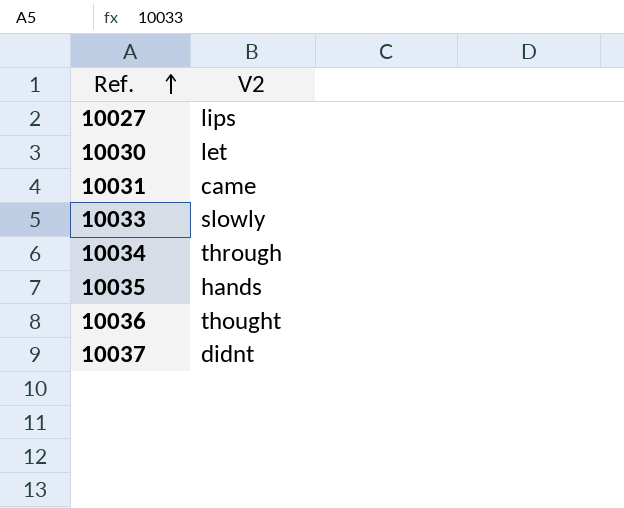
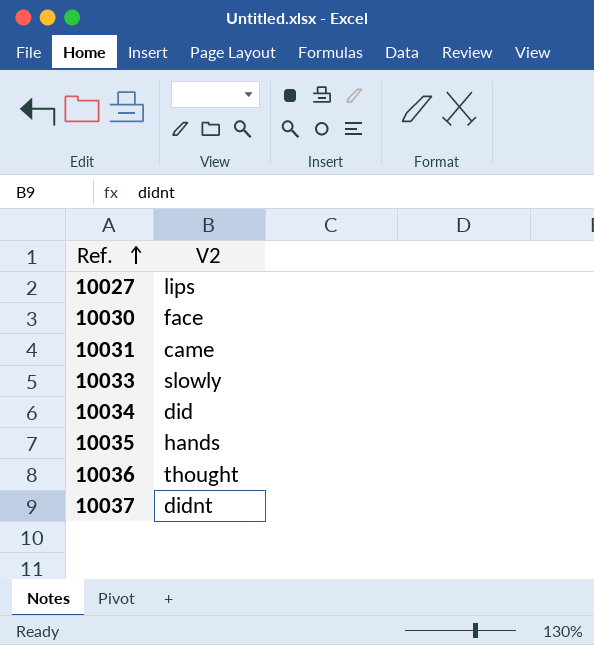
10030 | V2: let -> face
10034 | V2: through -> did

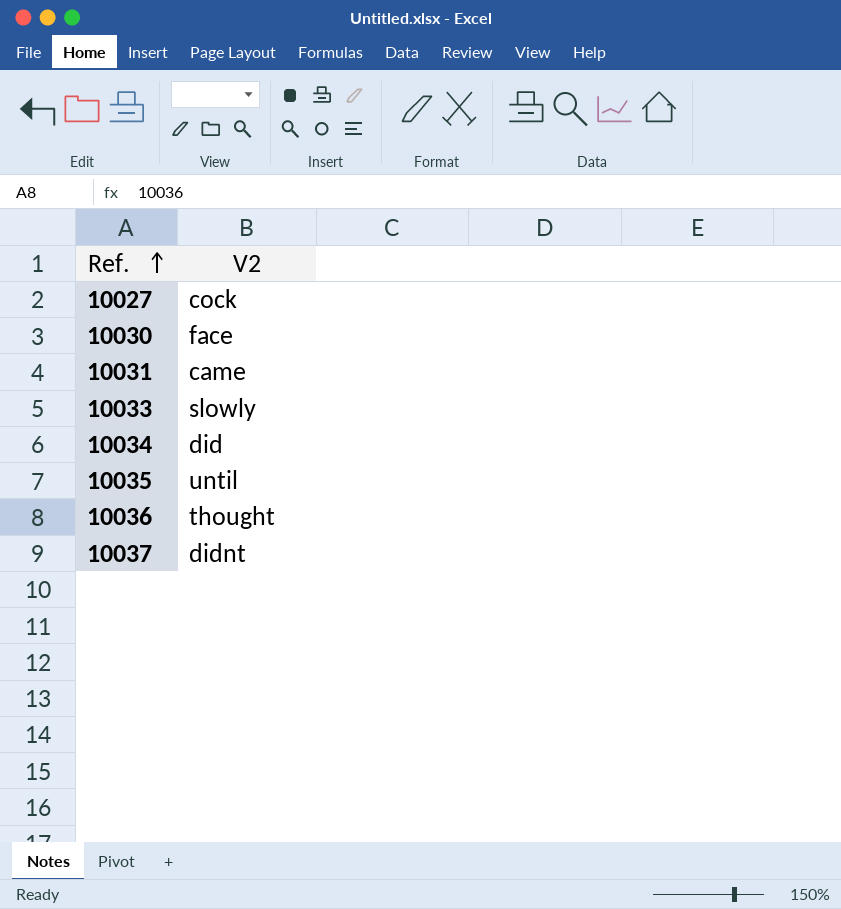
10027 | V2: lips -> cock
10035 | V2: hands -> until

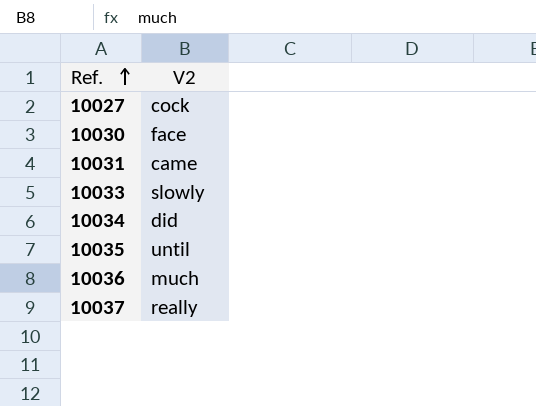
10036 | V2: thought -> much
10037 | V2: didnt -> really

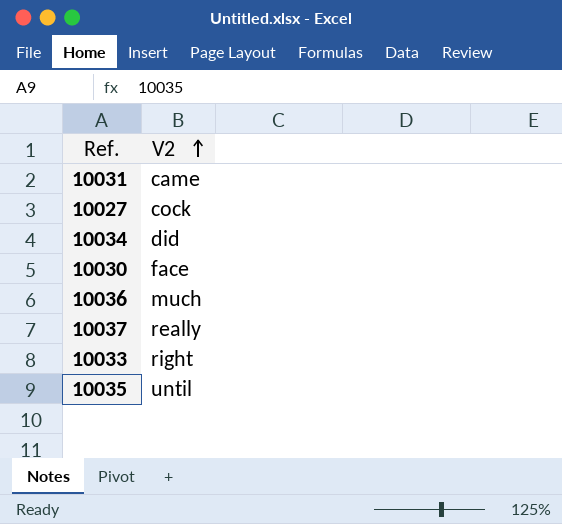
row order: Ref. ascending -> V2 ascending
10033 | V2: slowly -> right

